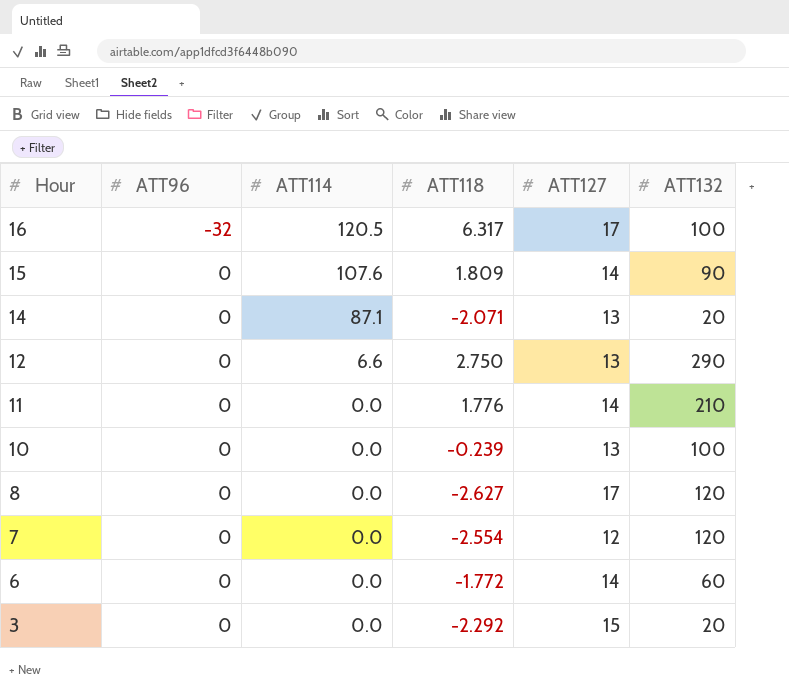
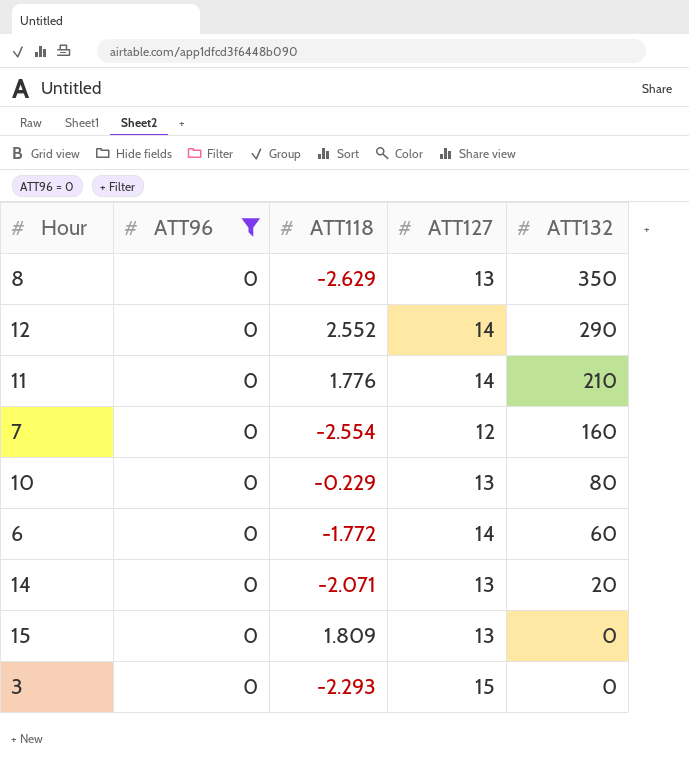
filter: none -> ATT96 = 0
row order: Hour descending -> ATT132 descending
column ATT114 | position: 3 -> none
8 | ATT118: -2.627 -> -2.629
8 | ATT127: 17 -> 13
8 | ATT132: 120 -> 350
12 | ATT118: 2.750 -> 2.552
12 | ATT127: 13 -> 14
7 | ATT132: 120 -> 160
10 | ATT118: -0.239 -> -0.229
10 | ATT132: 100 -> 80
15 | ATT127: 14 -> 13
15 | ATT132: 90 -> 0
3 | ATT118: -2.292 -> -2.293
3 | ATT132: 20 -> 0

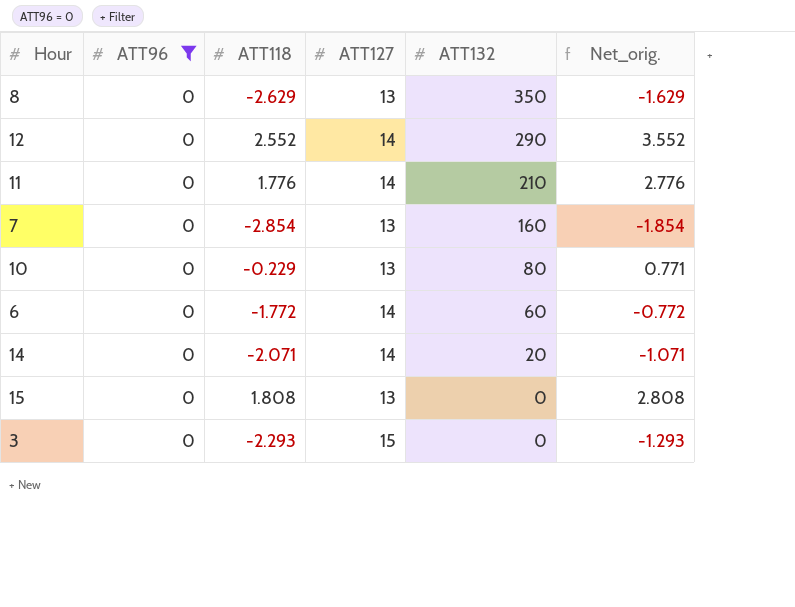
column Net_orig. | formula: none -> [ATT118] + 1
7 | ATT118: -2.554 -> -2.854
7 | ATT127: 12 -> 13
14 | ATT127: 13 -> 14
15 | ATT118: 1.809 -> 1.808

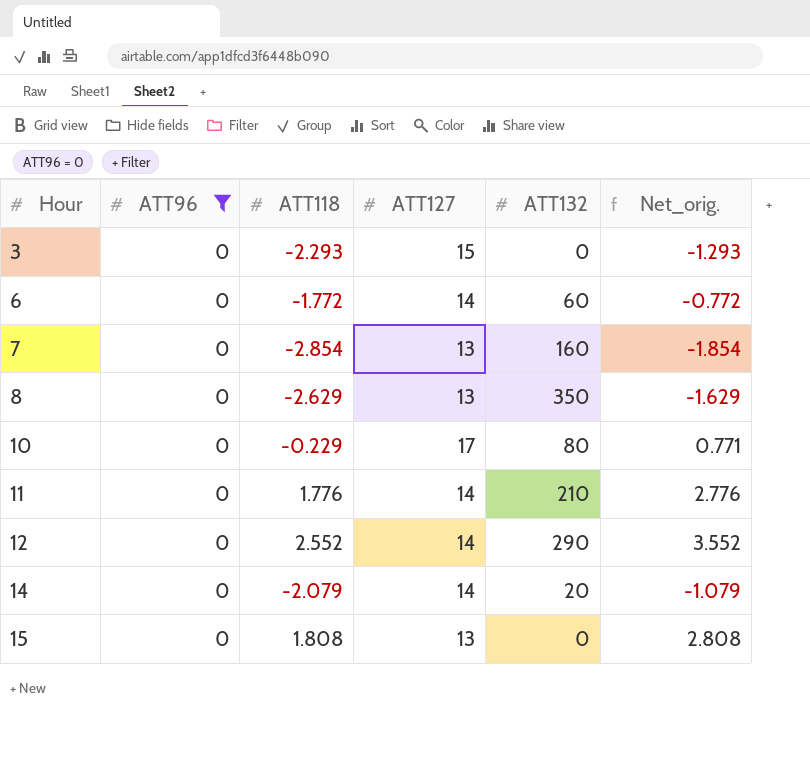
row order: ATT132 descending -> Hour ascending
10 | ATT127: 13 -> 17
14 | ATT118: -2.071 -> -2.079
14 | Net_orig.: -1.071 -> -1.079

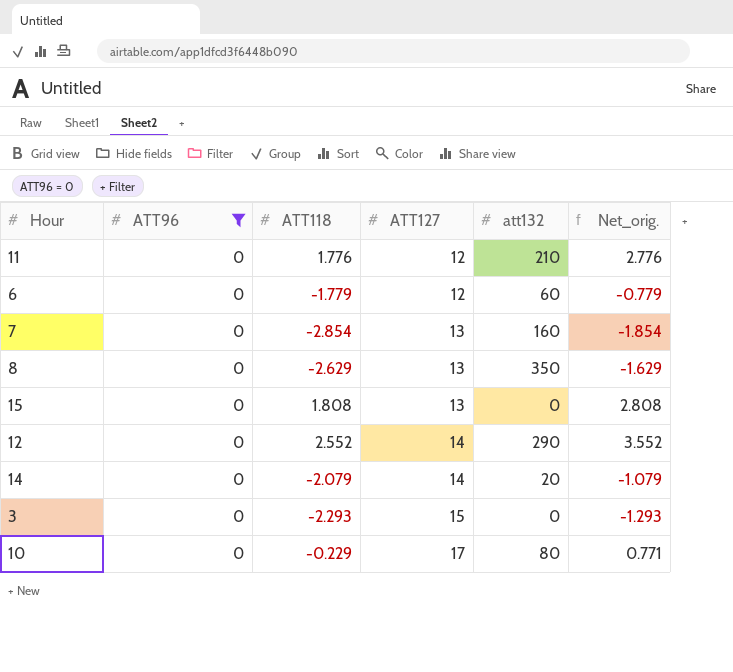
row order: Hour ascending -> ATT127 ascending
column name: ATT132 -> att132
11 | ATT127: 14 -> 12
6 | ATT118: -1.772 -> -1.779
6 | ATT127: 14 -> 12
6 | Net_orig.: -0.772 -> -0.779

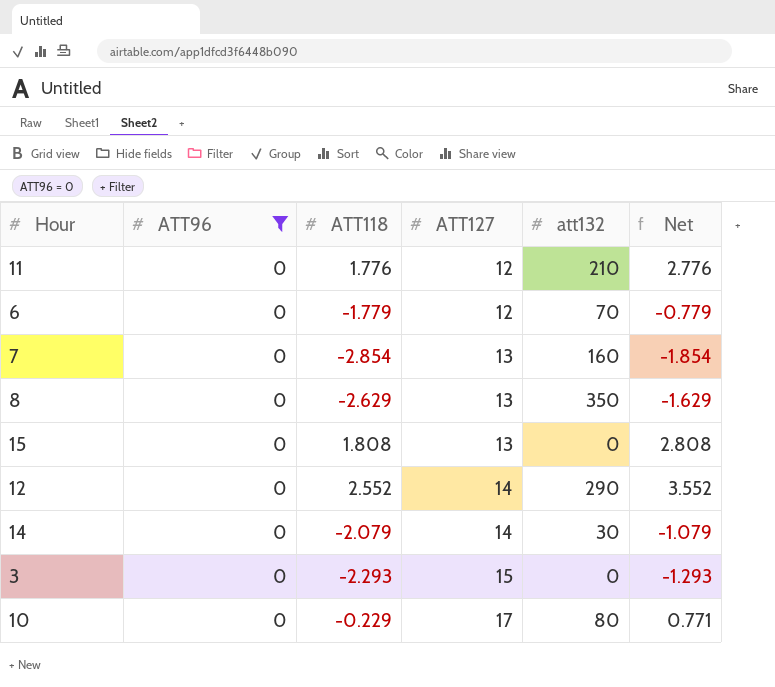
column name: Net_orig. -> Net
6 | att132: 60 -> 70
14 | att132: 20 -> 30

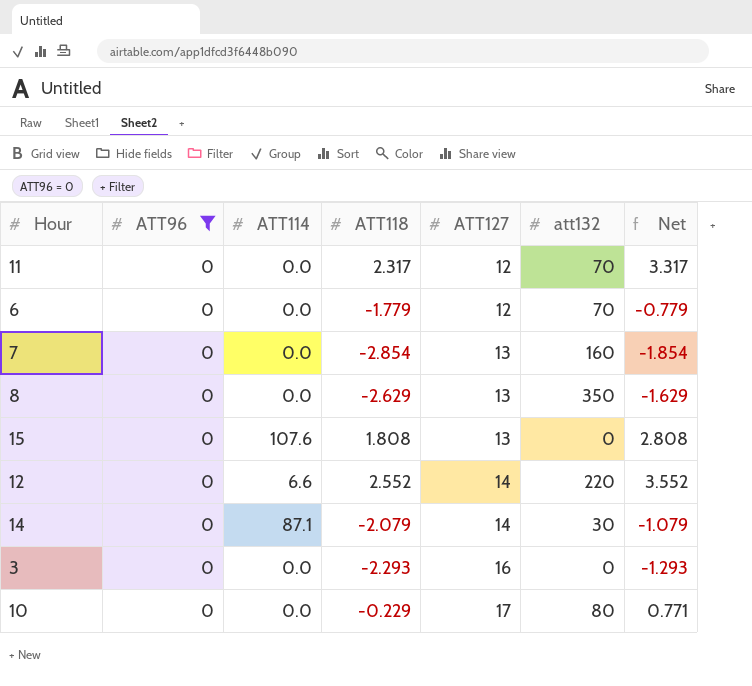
column ATT114 | position: none -> 3
11 | ATT118: 1.776 -> 2.317
11 | att132: 210 -> 70
11 | Net: 2.776 -> 3.317
12 | att132: 290 -> 220
3 | ATT127: 15 -> 16

